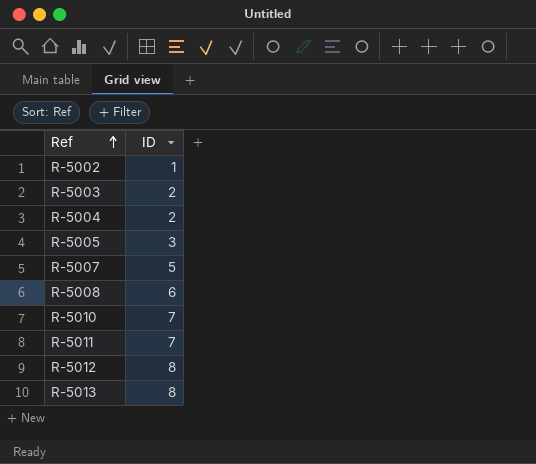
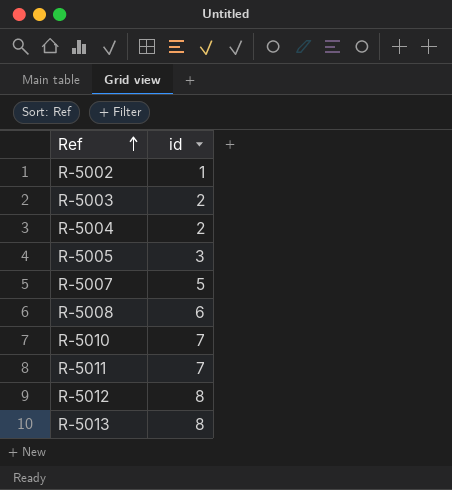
column name: ID -> id

